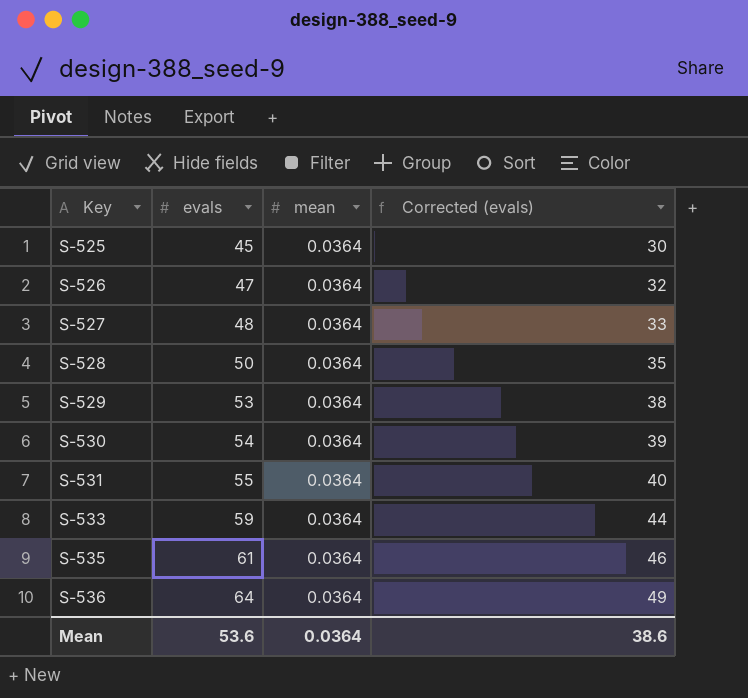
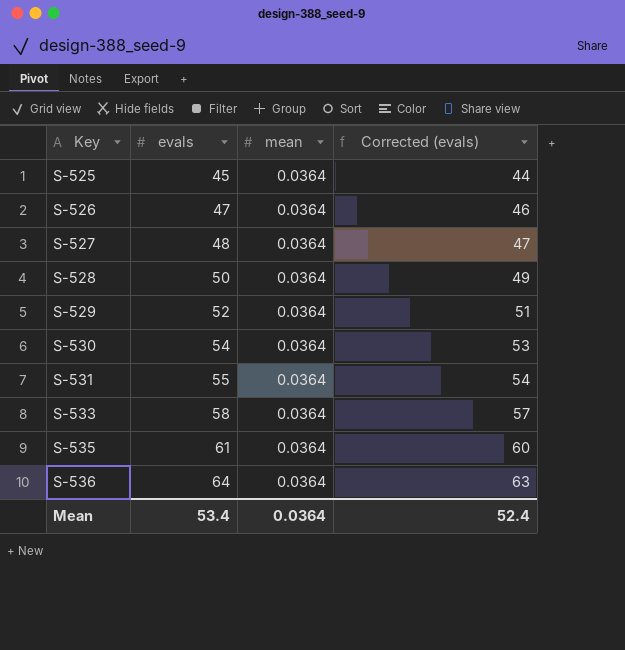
column Corrected (evals) | formula: [evals] - 15 -> [evals] - 1
S-529 | evals: 53 -> 52
S-533 | evals: 59 -> 58
Mean | evals: 53.6 -> 53.4
Mean | Corrected (evals): 38.6 -> 52.4

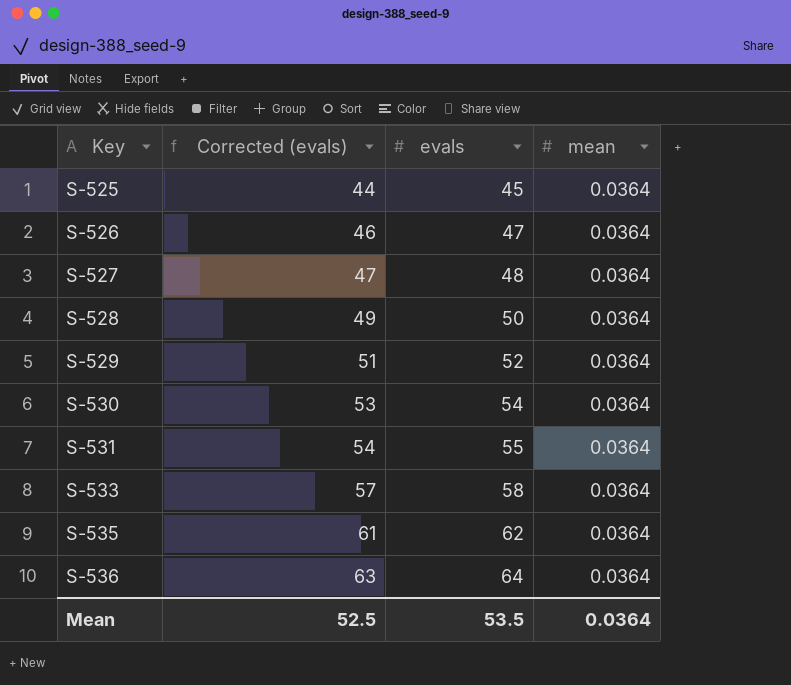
column Corrected (evals) | position: 4 -> 2
S-535 | Corrected (evals): 60 -> 61
S-535 | evals: 61 -> 62
Mean | Corrected (evals): 52.4 -> 52.5
Mean | evals: 53.4 -> 53.5

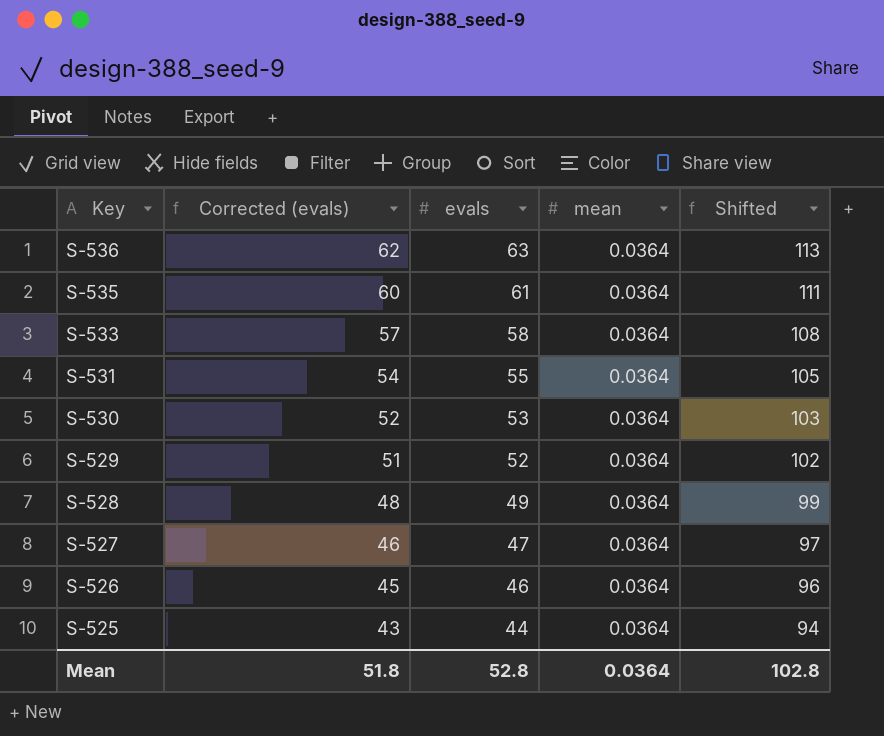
row order: Key ascending -> Key descending
column Shifted | formula: none -> [evals] + 50
S-536 | Corrected (evals): 63 -> 62
S-536 | evals: 64 -> 63
S-535 | Corrected (evals): 61 -> 60
S-535 | evals: 62 -> 61
S-530 | Corrected (evals): 53 -> 52
S-530 | evals: 54 -> 53
S-528 | Corrected (evals): 49 -> 48
S-528 | evals: 50 -> 49
S-527 | Corrected (evals): 47 -> 46
S-527 | evals: 48 -> 47
S-526 | Corrected (evals): 46 -> 45
S-526 | evals: 47 -> 46
S-525 | Corrected (evals): 44 -> 43
S-525 | evals: 45 -> 44
Mean | Corrected (evals): 52.5 -> 51.8
Mean | evals: 53.5 -> 52.8

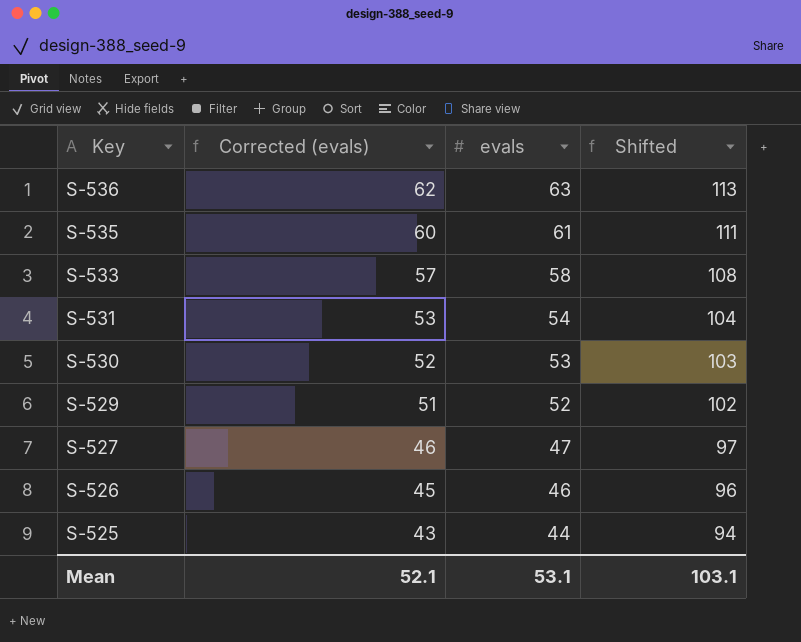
column mean | position: 4 -> none
row S-528: 48 | 49 | 0.0364 | 99 -> none
S-531 | Corrected (evals): 54 -> 53
S-531 | evals: 55 -> 54
S-531 | Shifted: 105 -> 104
Mean | Corrected (evals): 51.8 -> 52.1
Mean | evals: 52.8 -> 53.1
Mean | Shifted: 102.8 -> 103.1

